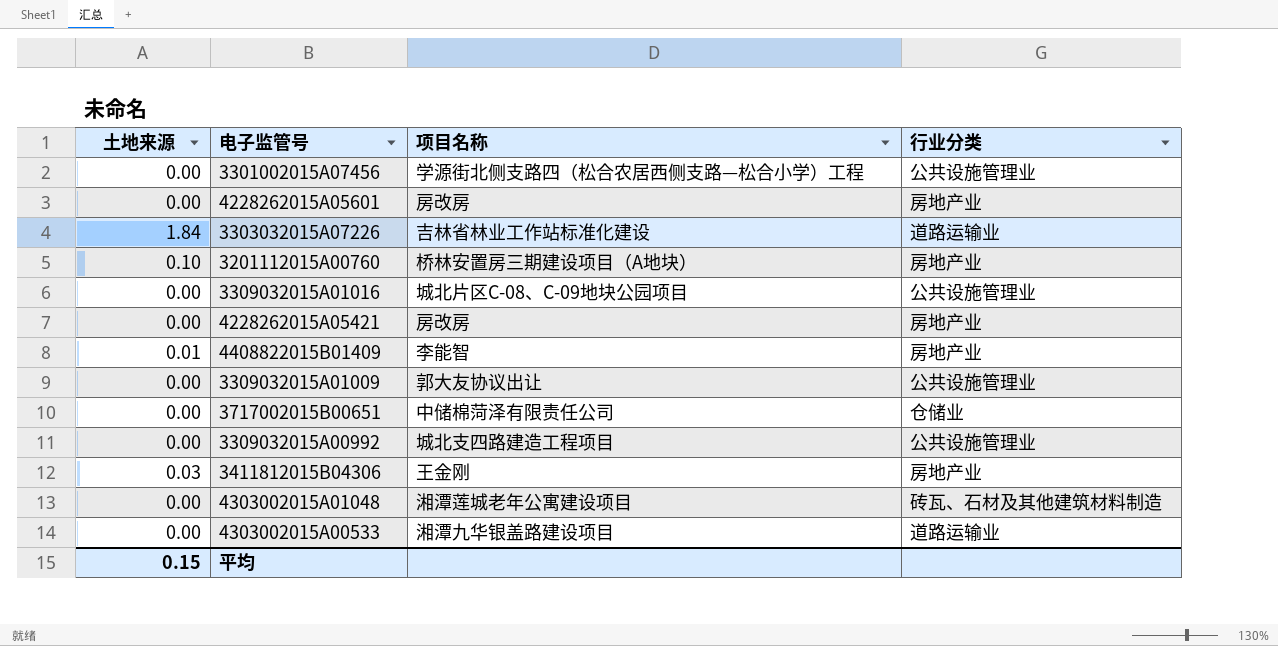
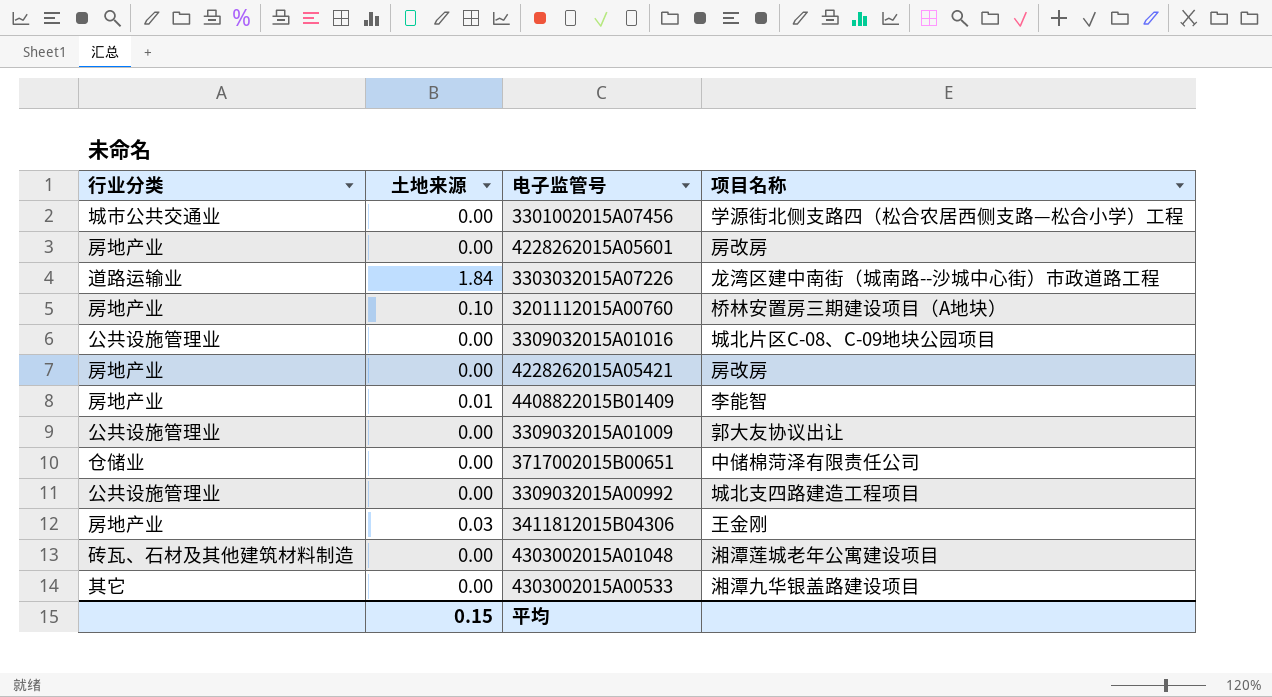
column 行业分类 | position: 4 -> 1
3301002015A07456 | 行业分类: 公共设施管理业 -> 城市公共交通业
3303032015A07226 | 项目名称: 吉林省林业工作站标准化建设 -> 龙湾区建中南街（城南路--沙城中心街）市政道路工程
4303002015A00533 | 行业分类: 道路运输业 -> 其它

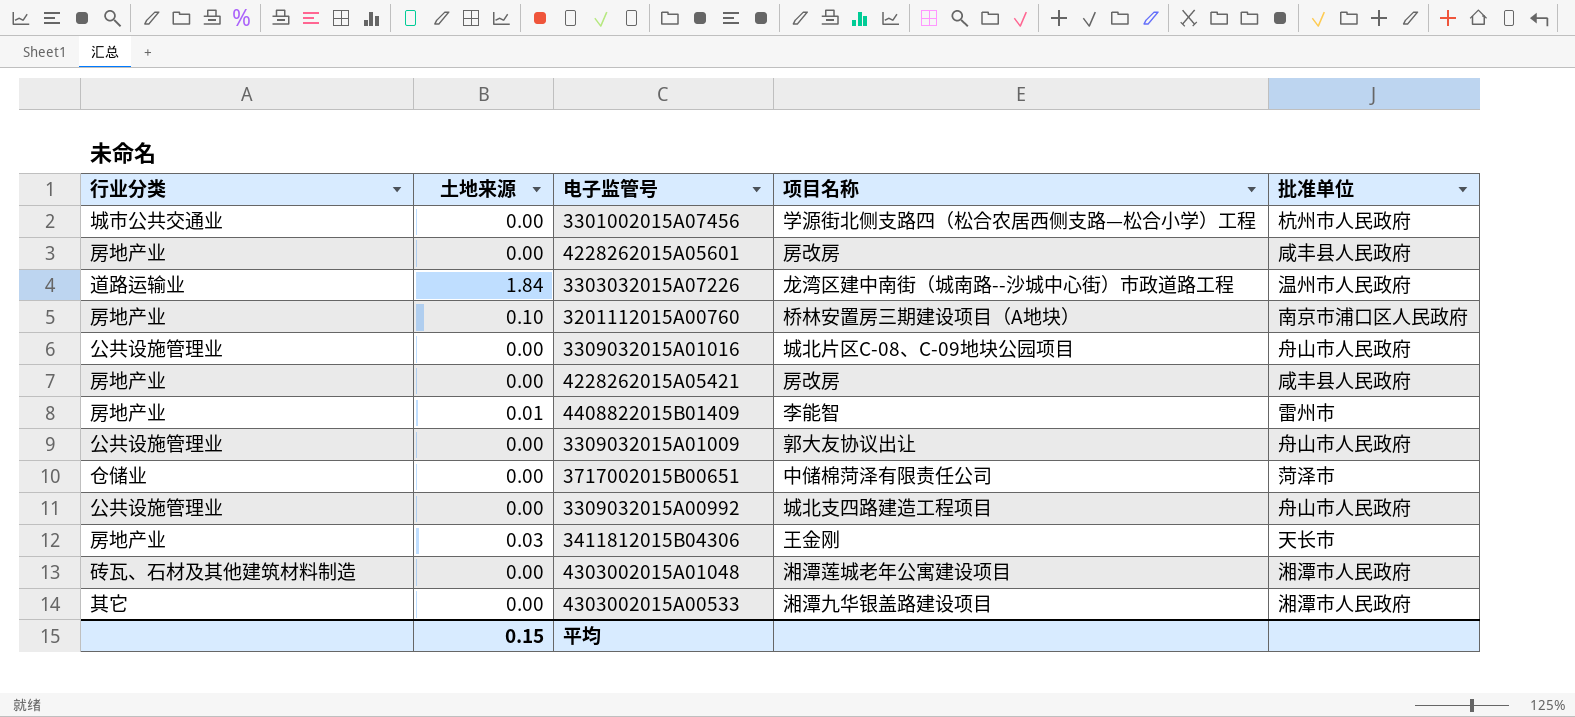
column 批准单位 | position: none -> 5

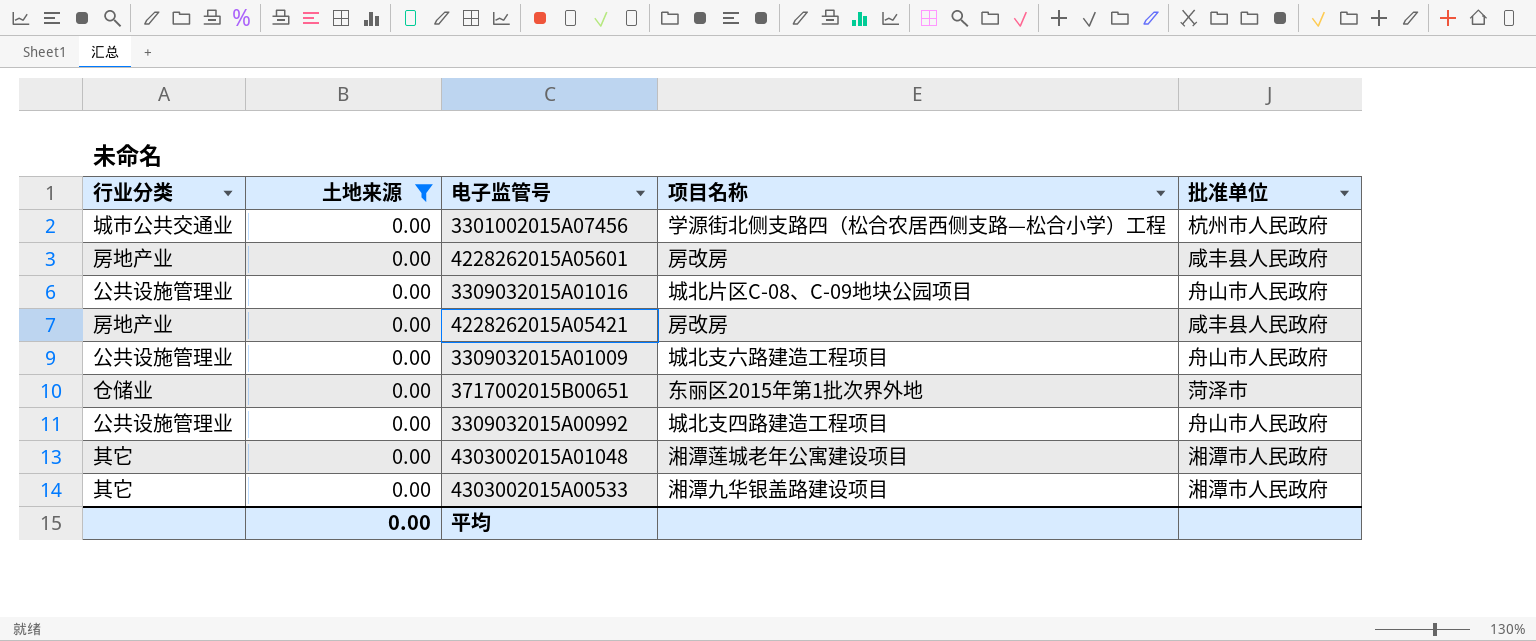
filter: none -> 土地来源 = 0.00
3309032015A01009 | 项目名称: 郭大友协议出让 -> 城北支六路建造工程项目
3717002015B00651 | 项目名称: 中储棉菏泽有限责任公司 -> 东丽区2015年第1批次界外地
4303002015A01048 | 行业分类: 砖瓦、石材及其他建筑材料制造 -> 其它
平均 | 土地来源: 0.15 -> 0.00

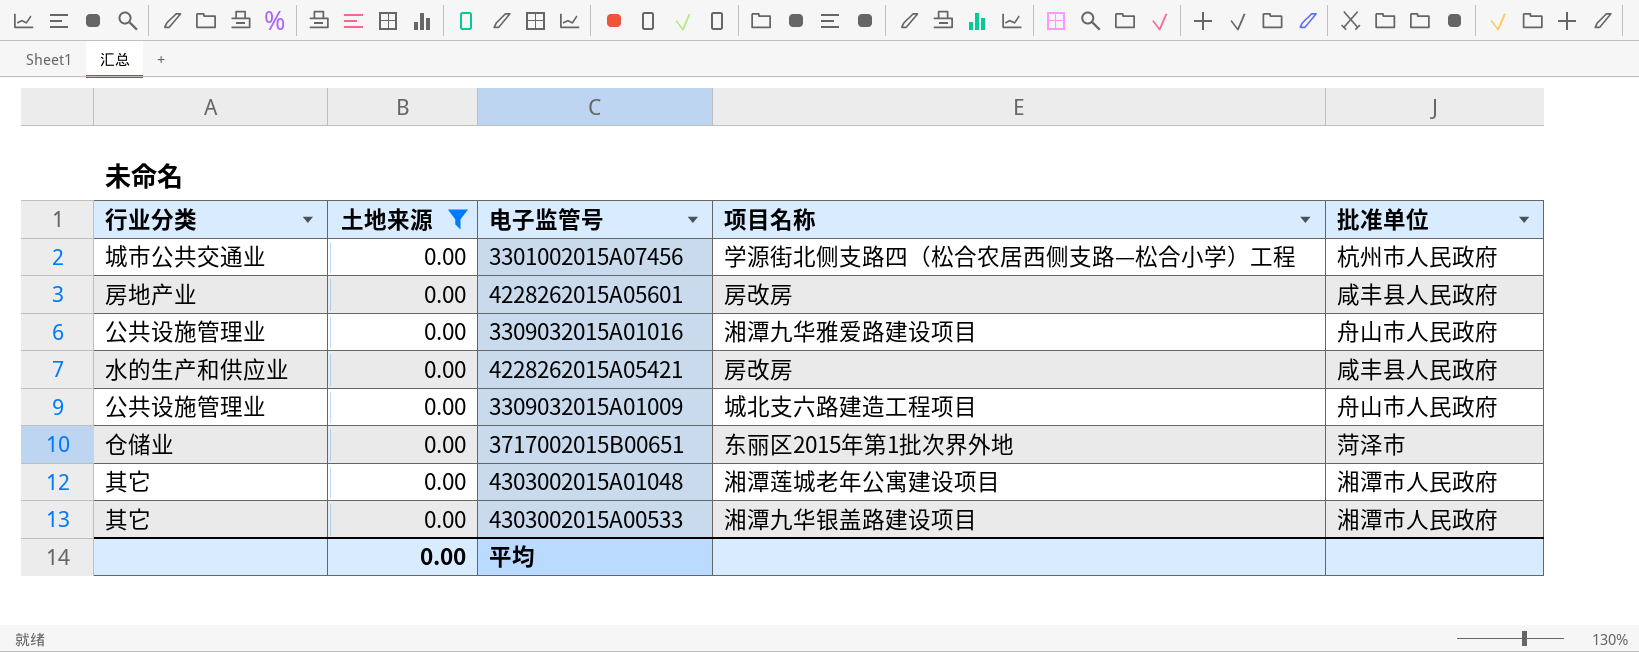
row 3309032015A00992: 公共设施管理业 | 0.00 | 城北支四路建造工程项目 | 舟山市人民政府 -> none
3309032015A01016 | 项目名称: 城北片区C-08、C-09地块公园项目 -> 湘潭九华雅爱路建设项目
4228262015A05421 | 行业分类: 房地产业 -> 水的生产和供应业

